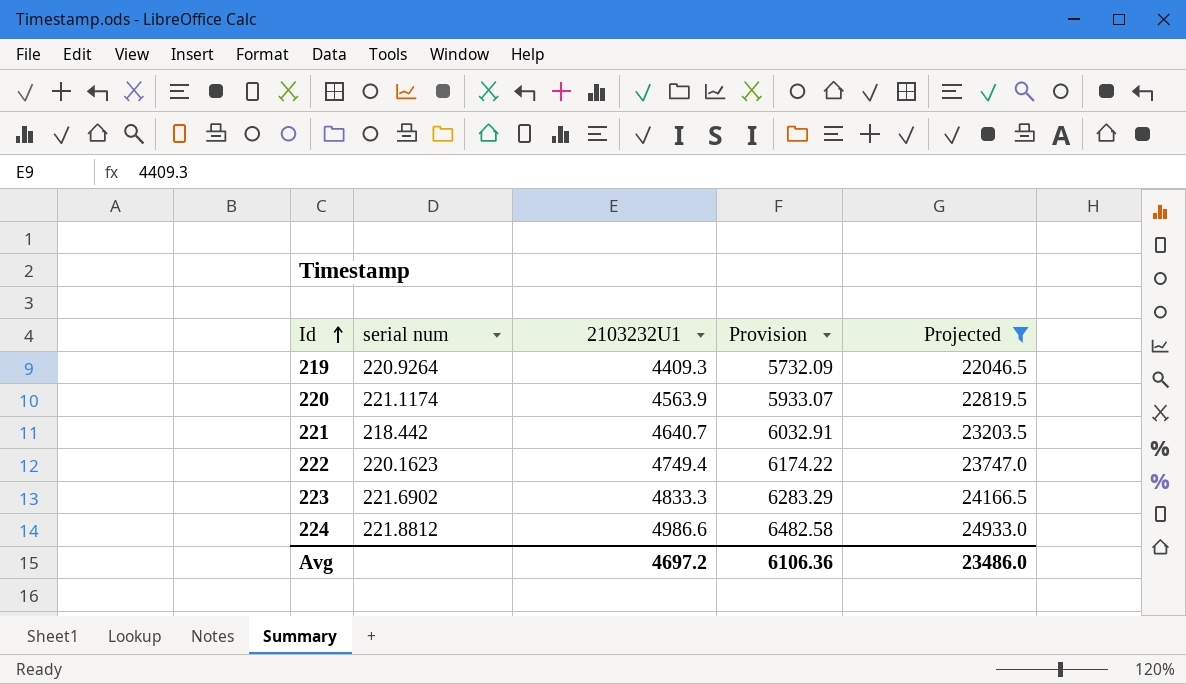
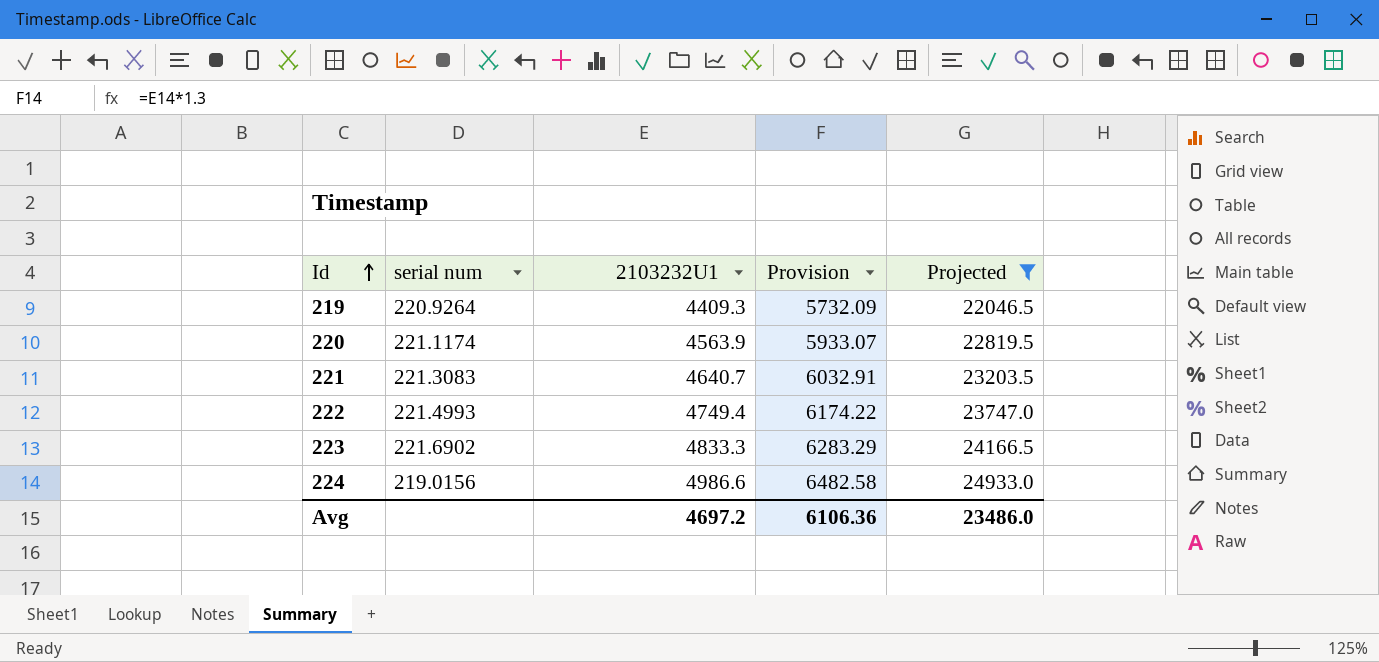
221 | serial num: 218.442 -> 221.3083
222 | serial num: 220.1623 -> 221.4993
224 | serial num: 221.8812 -> 219.0156

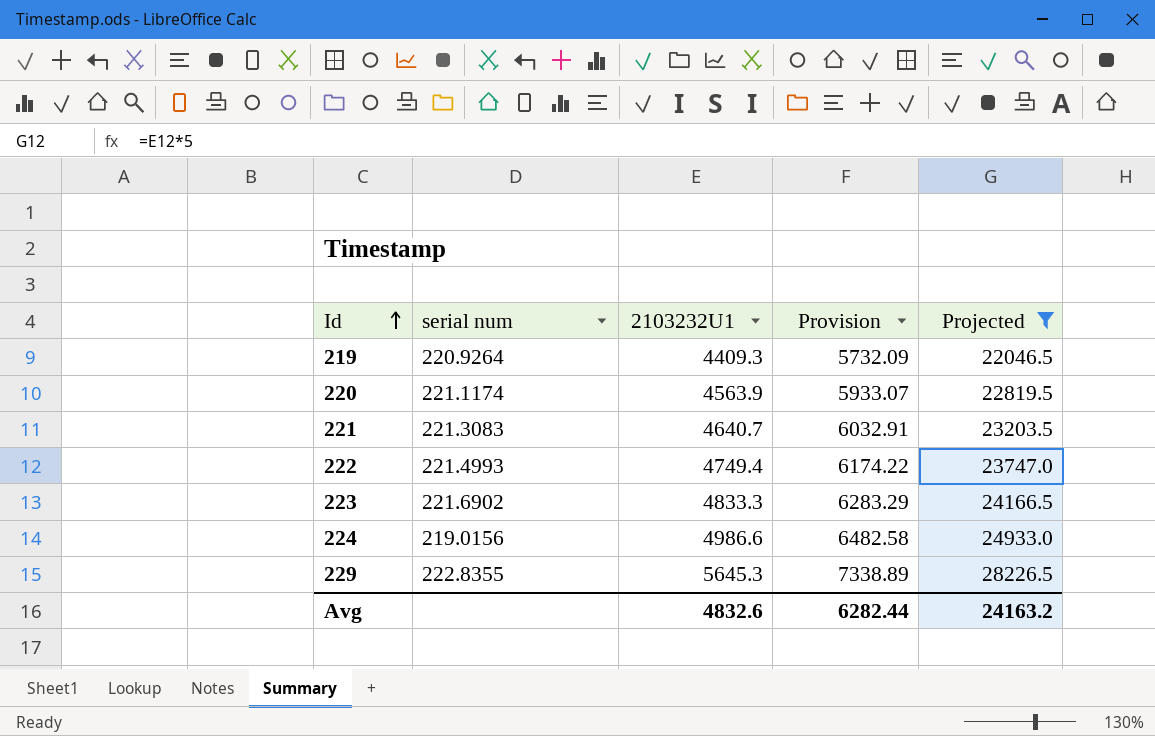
row 229: none -> 222.8355 | 5645.3 | 7338.89 | 28226.5
Avg | 2103232U1: 4697.2 -> 4832.6
Avg | Provision: 6106.36 -> 6282.44
Avg | Projected: 23486.0 -> 24163.2

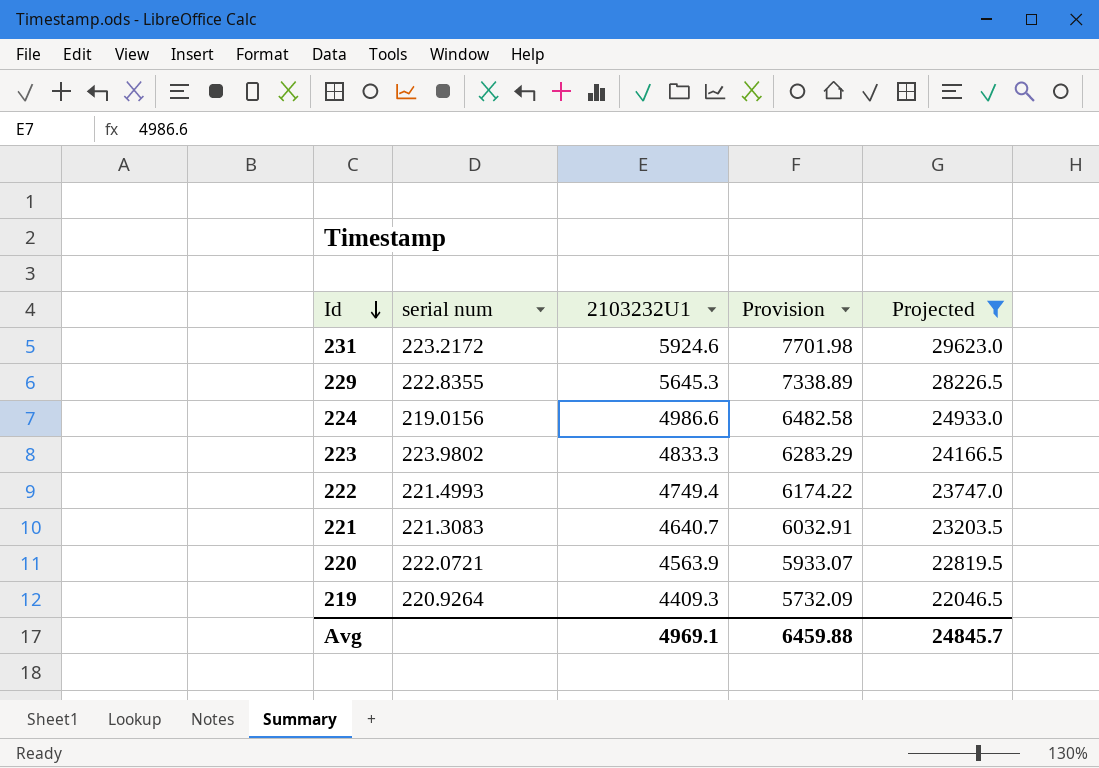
row order: Id ascending -> Id descending
row 231: none -> 223.2172 | 5924.6 | 7701.98 | 29623.0
223 | serial num: 221.6902 -> 223.9802
220 | serial num: 221.1174 -> 222.0721
Avg | 2103232U1: 4832.6 -> 4969.1
Avg | Provision: 6282.44 -> 6459.88
Avg | Projected: 24163.2 -> 24845.7

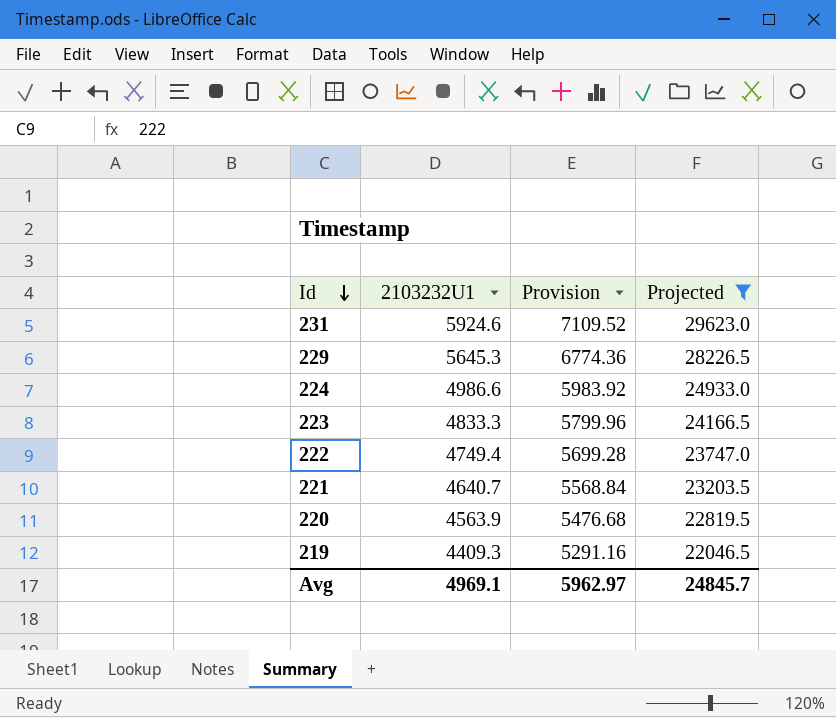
column serial num | position: 2 -> none
column Provision | formula: [2103232U1] * 1.3 -> [2103232U1] * 1.2
Avg | Provision: 6459.88 -> 5962.97

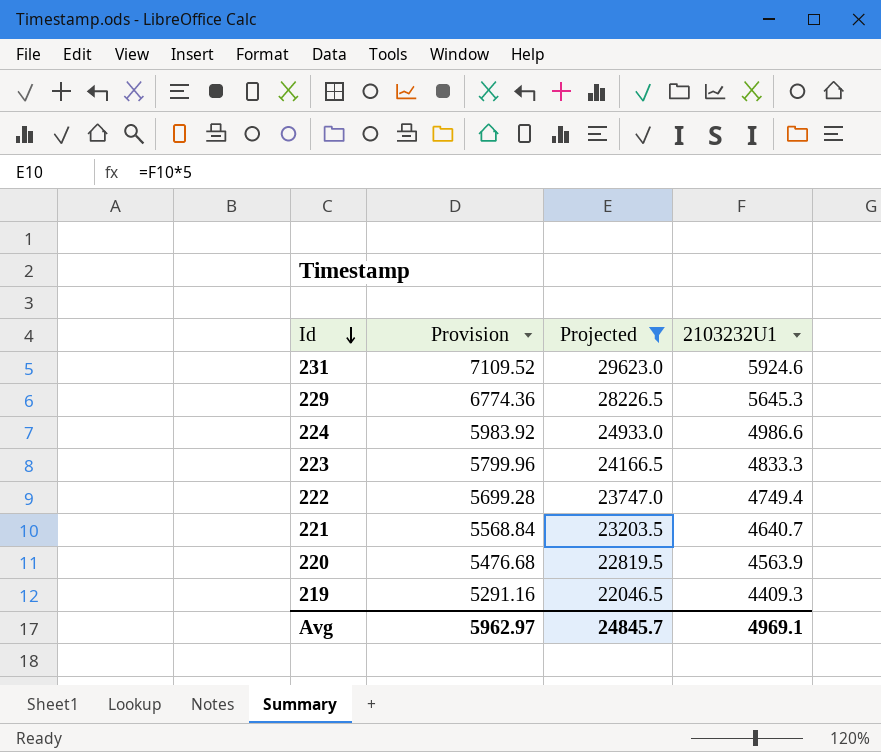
column 2103232U1 | position: 2 -> 4

